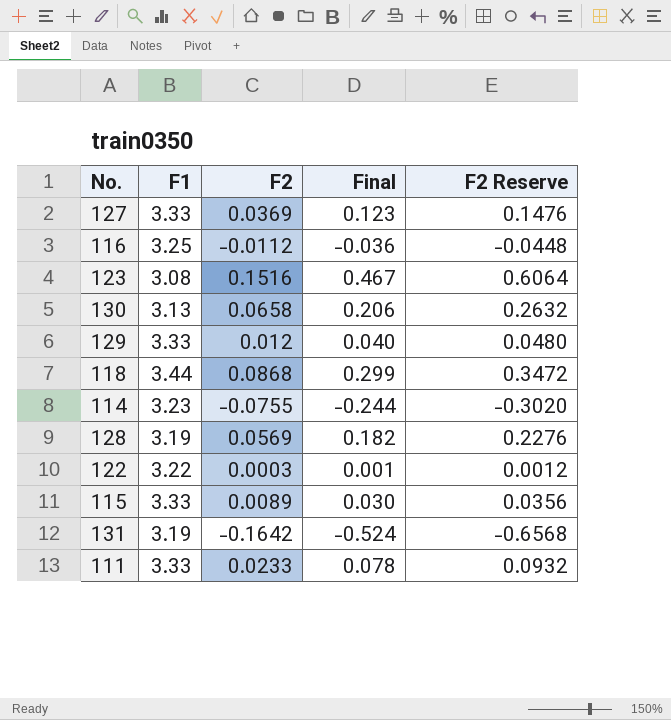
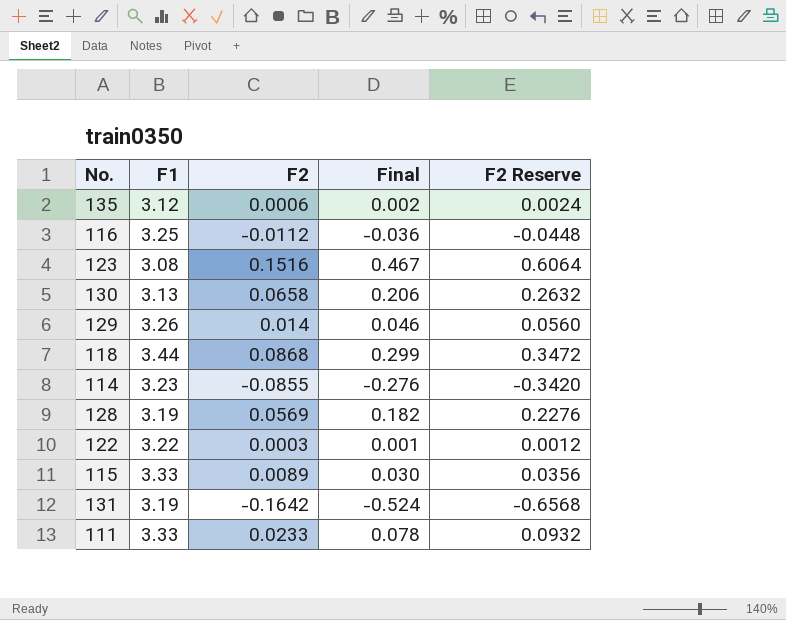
row 127: 3.33 | 0.0369 | 0.123 | 0.1476 -> none
row 135: none -> 3.12 | 0.0006 | 0.002 | 0.0024
129 | F1: 3.33 -> 3.26
129 | F2: 0.012 -> 0.014
129 | Final: 0.040 -> 0.046
129 | F2 Reserve: 0.0480 -> 0.0560
114 | F2: -0.0755 -> -0.0855
114 | Final: -0.244 -> -0.276
114 | F2 Reserve: -0.3020 -> -0.3420

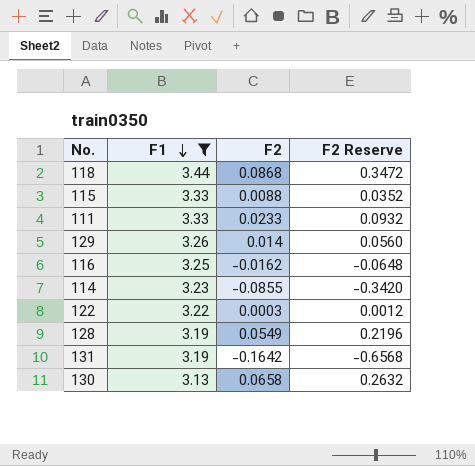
filter: none -> F1 >= 3.13
row order: none -> F1 descending
column Final | formula: [F1] * [F2] -> none
115 | F2: 0.0089 -> 0.0088
115 | F2 Reserve: 0.0356 -> 0.0352
116 | F2: -0.0112 -> -0.0162
116 | F2 Reserve: -0.0448 -> -0.0648
128 | F2: 0.0569 -> 0.0549
128 | F2 Reserve: 0.2276 -> 0.2196

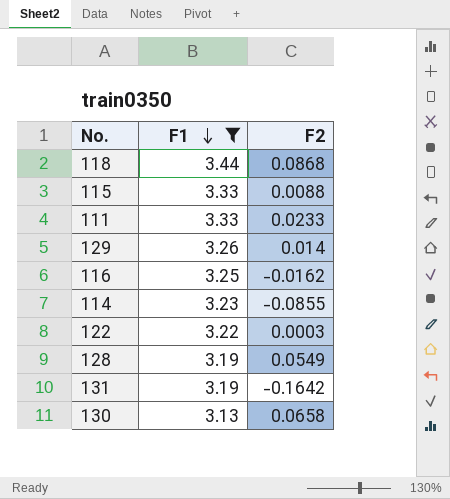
column F2 Reserve | formula: [F2] * 4 -> none

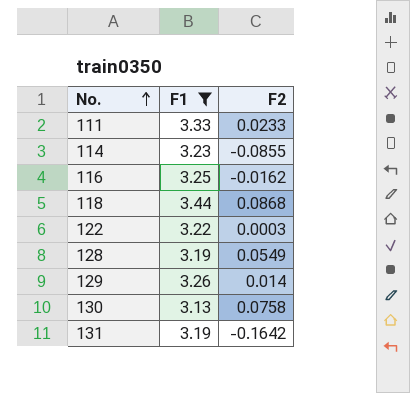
row order: F1 descending -> No. ascending
row 115: 3.33 | 0.0088 -> none
130 | F2: 0.0658 -> 0.0758

